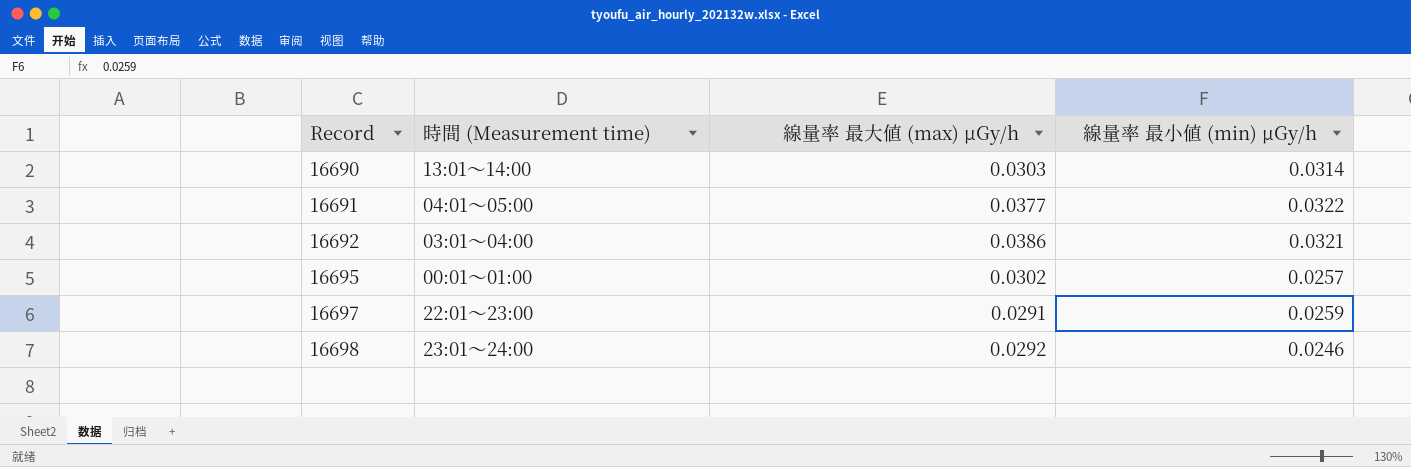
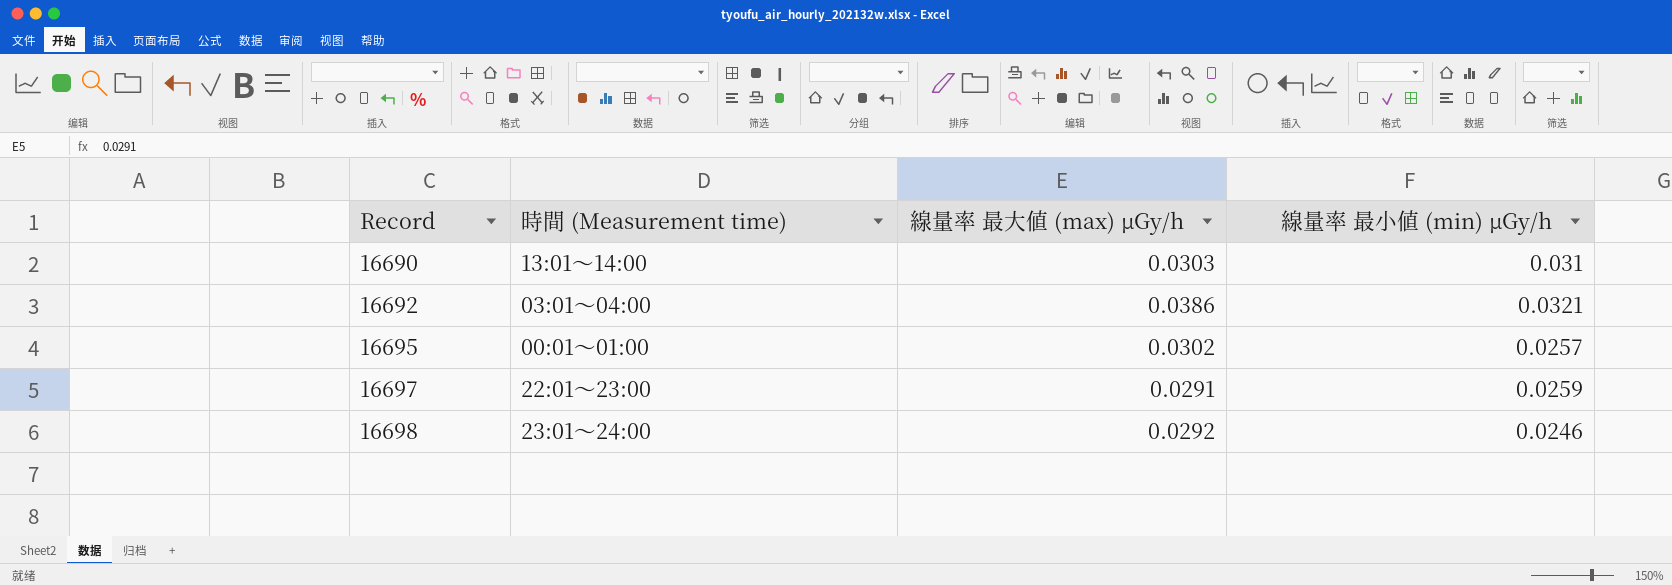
row 16691: 04:01～05:00 | 0.0377 | 0.0322 -> none
16690 | 線量率 最小値 (min) μGy/h: 0.0314 -> 0.031

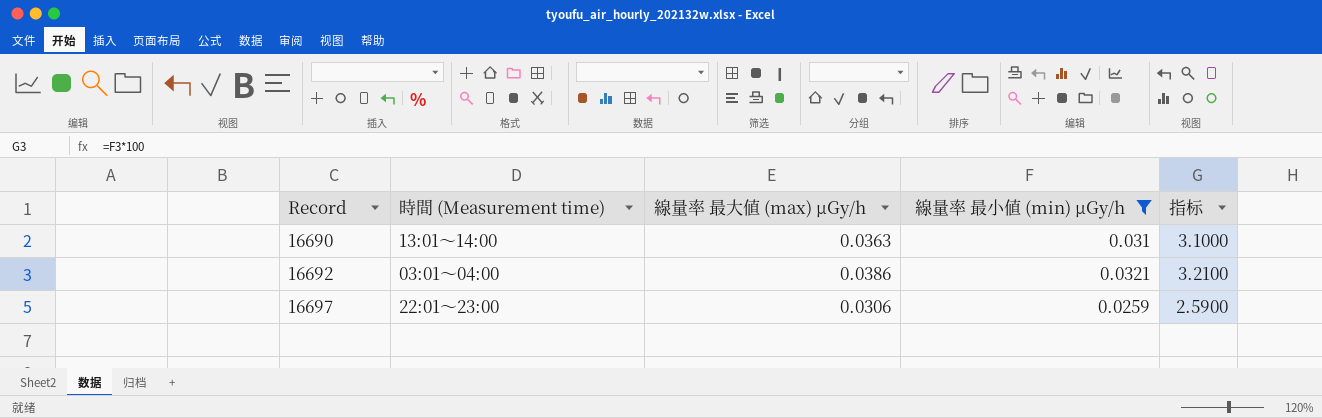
filter: none -> 線量率 最小値 (min) μGy/h >= 0.0259
column 指标 | formula: none -> [線量率 最小値 (min) μGy/h] * 100
16690 | 線量率 最大値 (max) μGy/h: 0.0303 -> 0.0363
16697 | 線量率 最大値 (max) μGy/h: 0.0291 -> 0.0306

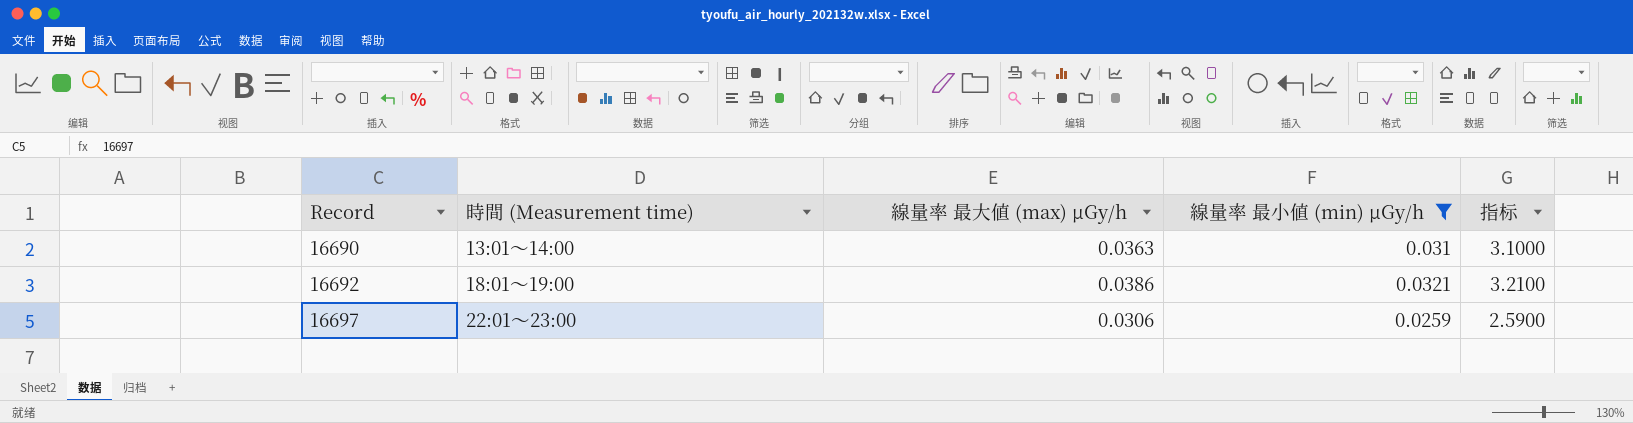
16692 | 時間 (Measurement time): 03:01～04:00 -> 18:01～19:00

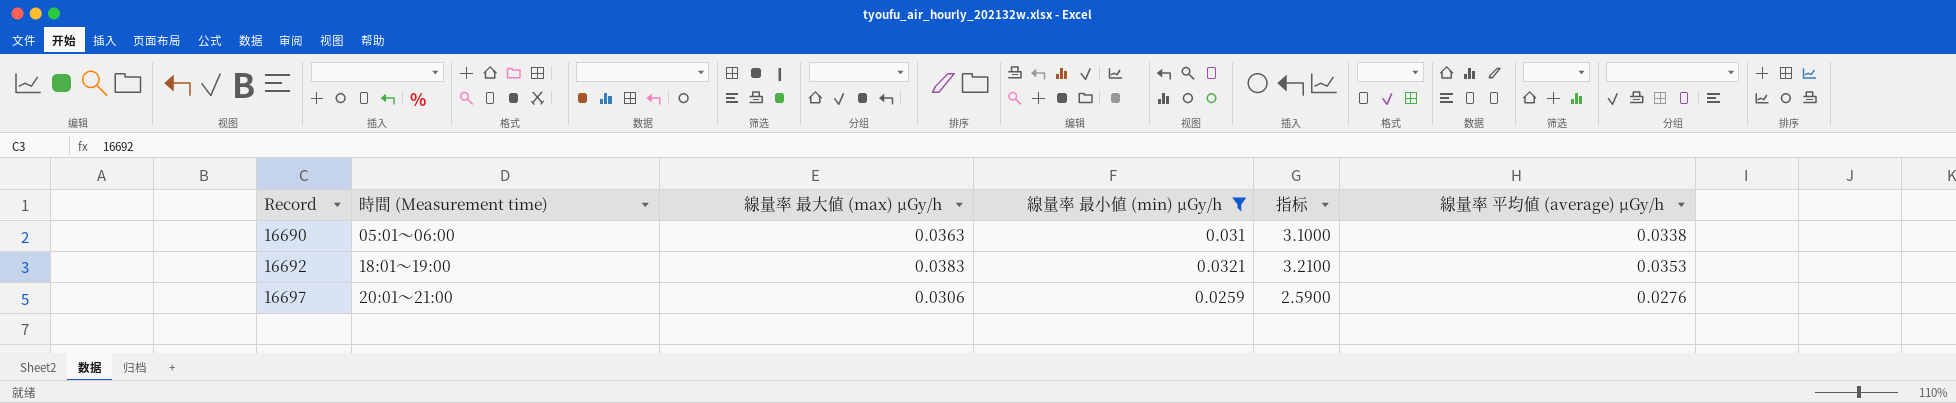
column 線量率 平均値 (average) μGy/h | position: none -> 6
16690 | 時間 (Measurement time): 13:01～14:00 -> 05:01～06:00
16692 | 線量率 最大値 (max) μGy/h: 0.0386 -> 0.0383
16697 | 時間 (Measurement time): 22:01～23:00 -> 20:01～21:00

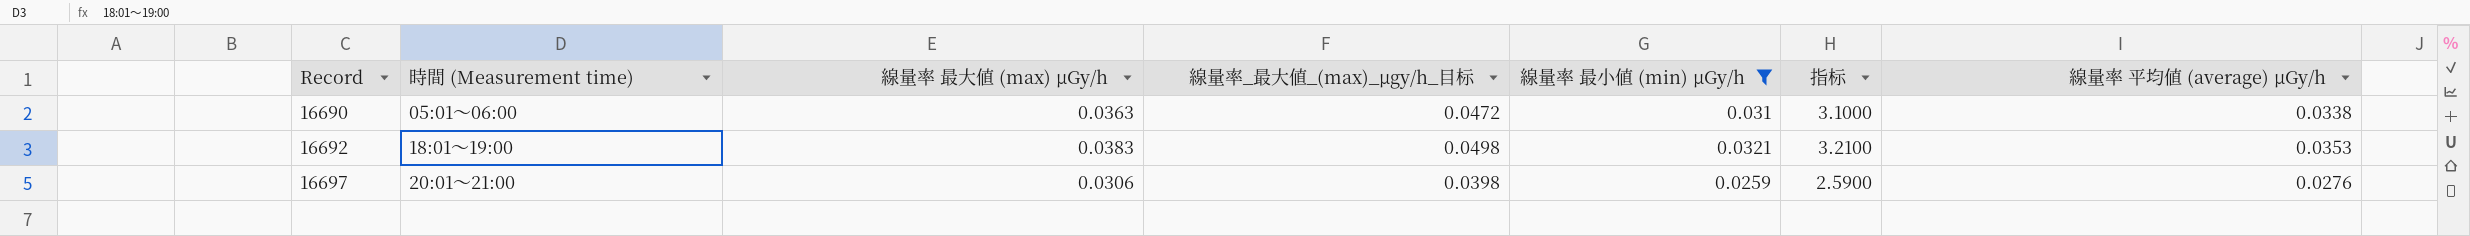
column 線量率_最大値_(max)_μgy/h_目标 | formula: none -> [線量率 最大値 (max) μGy/h] * 1.3

